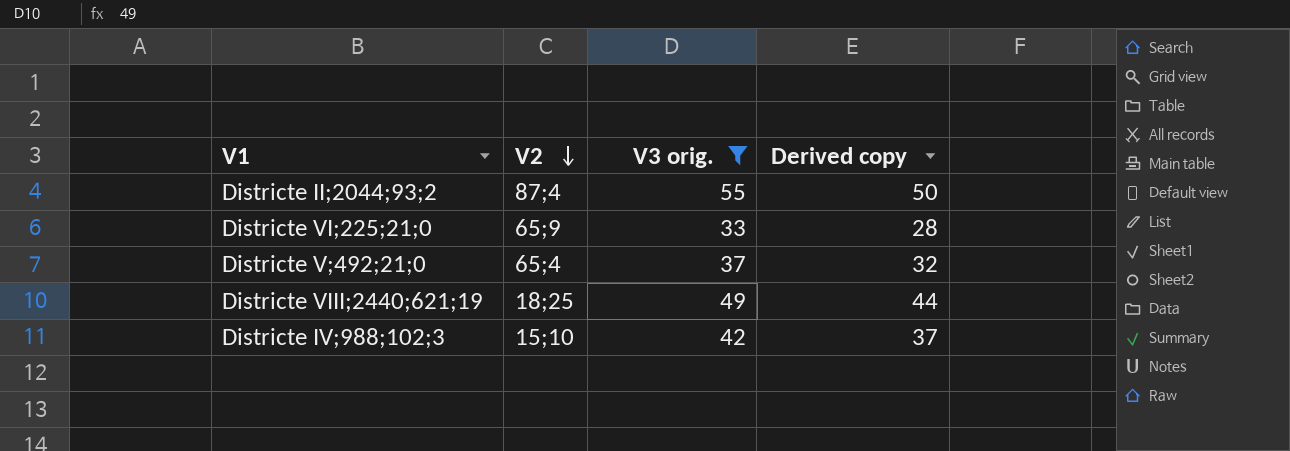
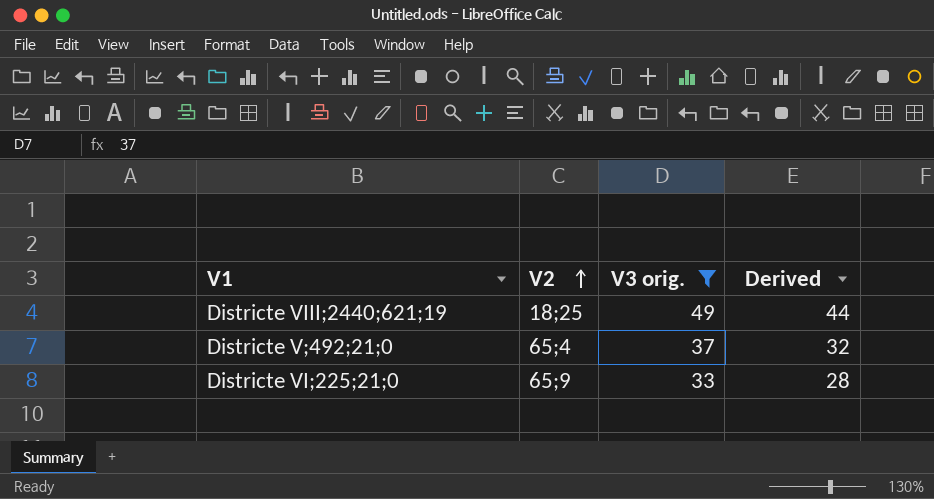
row order: V2 descending -> V2 ascending
column name: Derived copy -> Derived
row Districte II;2044;93;2: 87;4 | 55 | 50 -> none
row Districte IV;988;102;3: 15;10 | 42 | 37 -> none

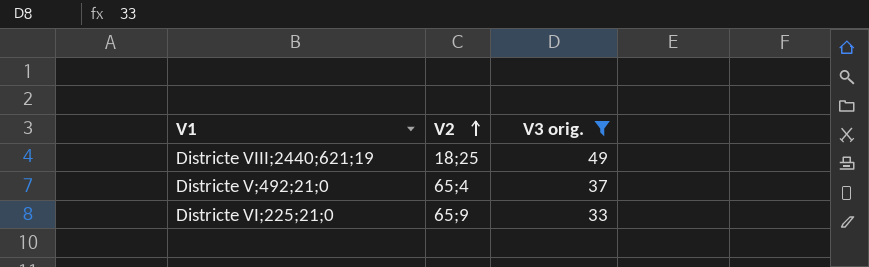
column Derived | formula: [V3 orig.] - 5 -> none

